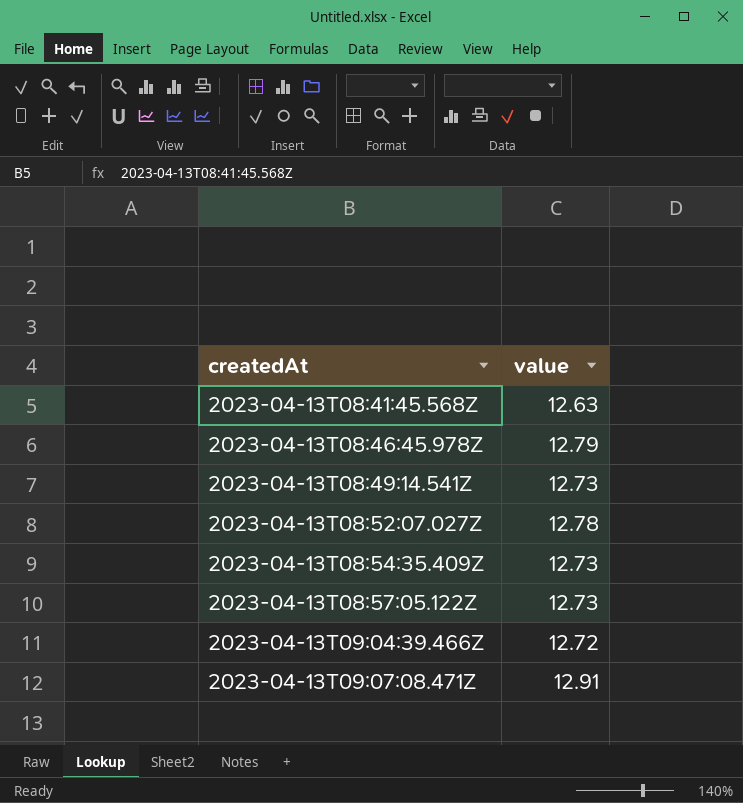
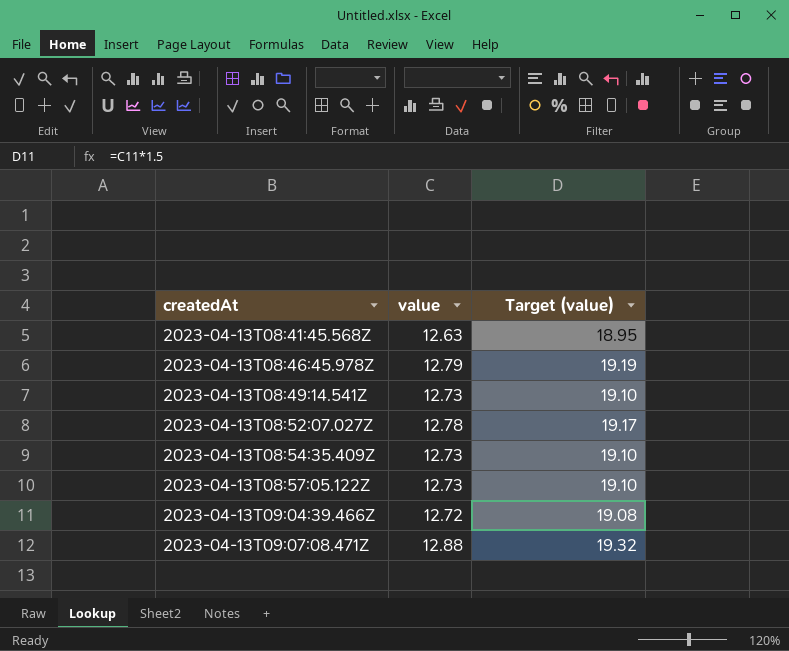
column Target (value) | formula: none -> [value] * 1.5
2023-04-13T09:07:08.471Z | value: 12.91 -> 12.88

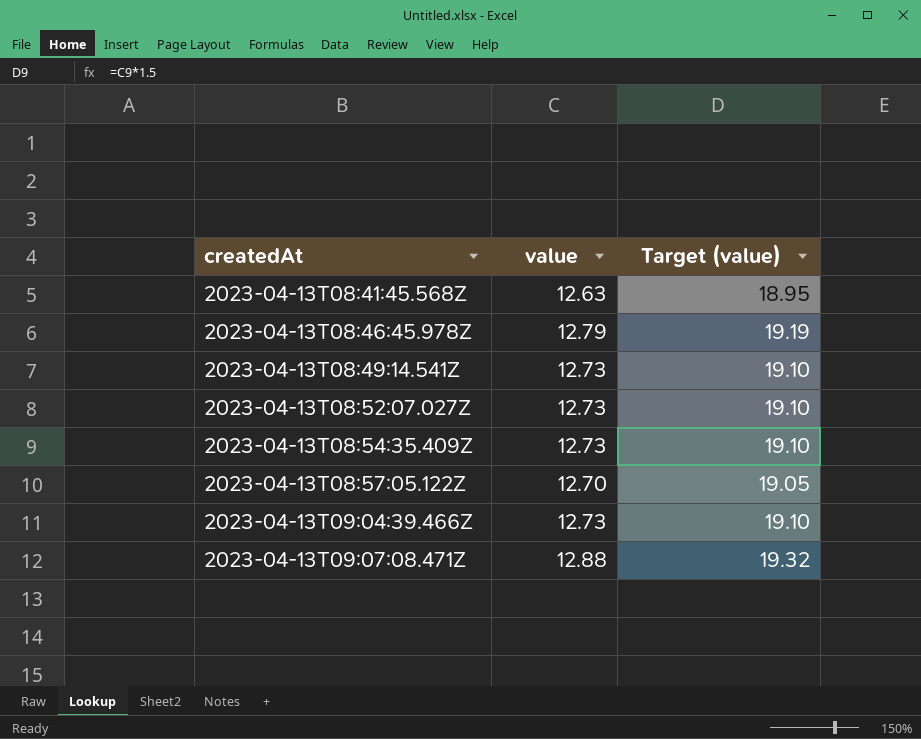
2023-04-13T08:52:07.027Z | value: 12.78 -> 12.73
2023-04-13T08:52:07.027Z | Target (value): 19.17 -> 19.10
2023-04-13T08:57:05.122Z | value: 12.73 -> 12.70
2023-04-13T08:57:05.122Z | Target (value): 19.10 -> 19.05
2023-04-13T09:04:39.466Z | value: 12.72 -> 12.73
2023-04-13T09:04:39.466Z | Target (value): 19.08 -> 19.10

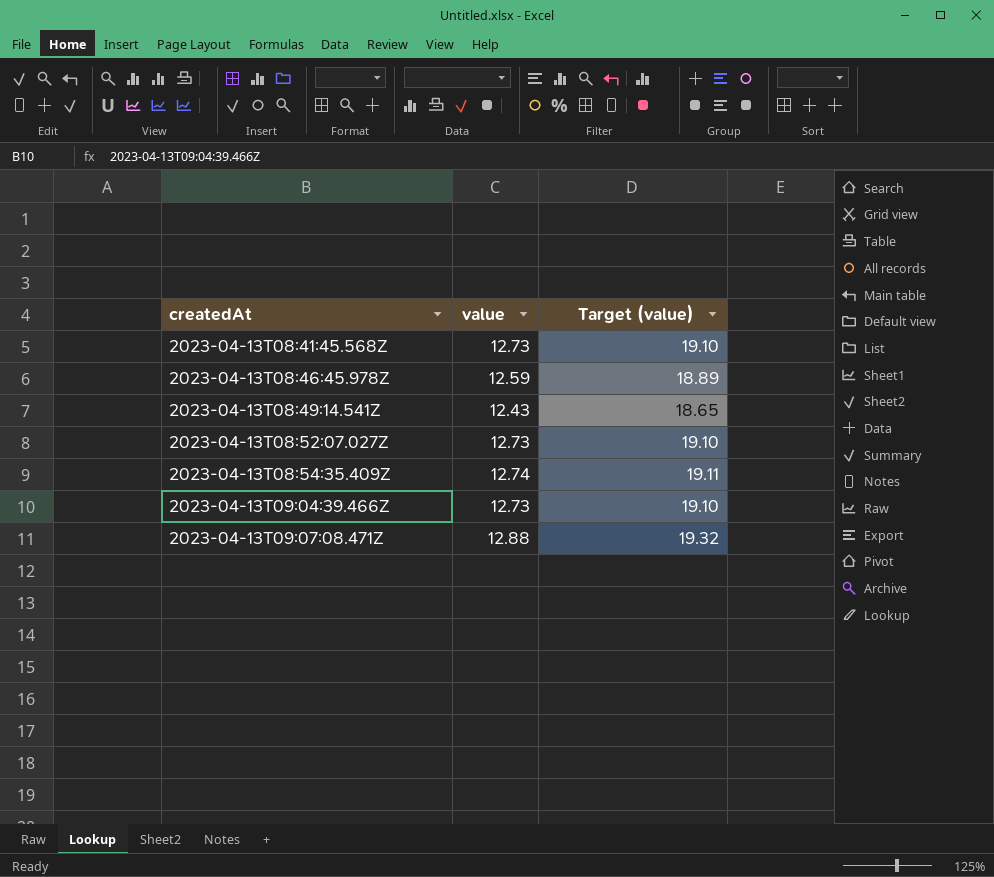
row 2023-04-13T08:57:05.122Z: 12.70 | 19.05 -> none
2023-04-13T08:41:45.568Z | value: 12.63 -> 12.73
2023-04-13T08:41:45.568Z | Target (value): 18.95 -> 19.10
2023-04-13T08:46:45.978Z | value: 12.79 -> 12.59
2023-04-13T08:46:45.978Z | Target (value): 19.19 -> 18.89
2023-04-13T08:49:14.541Z | value: 12.73 -> 12.43
2023-04-13T08:49:14.541Z | Target (value): 19.10 -> 18.65
2023-04-13T08:54:35.409Z | value: 12.73 -> 12.74
2023-04-13T08:54:35.409Z | Target (value): 19.10 -> 19.11

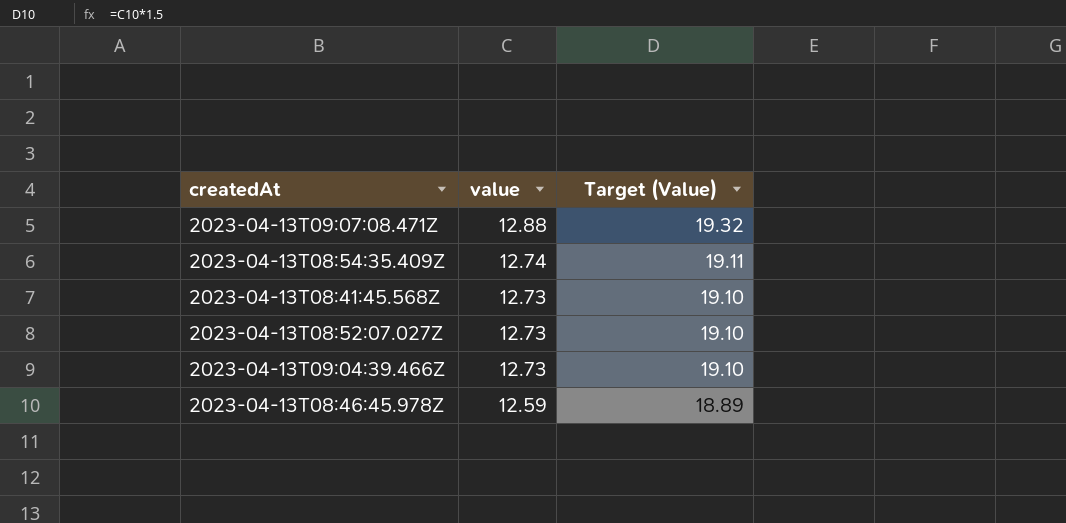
row order: createdAt ascending -> value descending
column name: Target (value) -> Target (Value)
row 2023-04-13T08:49:14.541Z: 12.43 | 18.65 -> none

